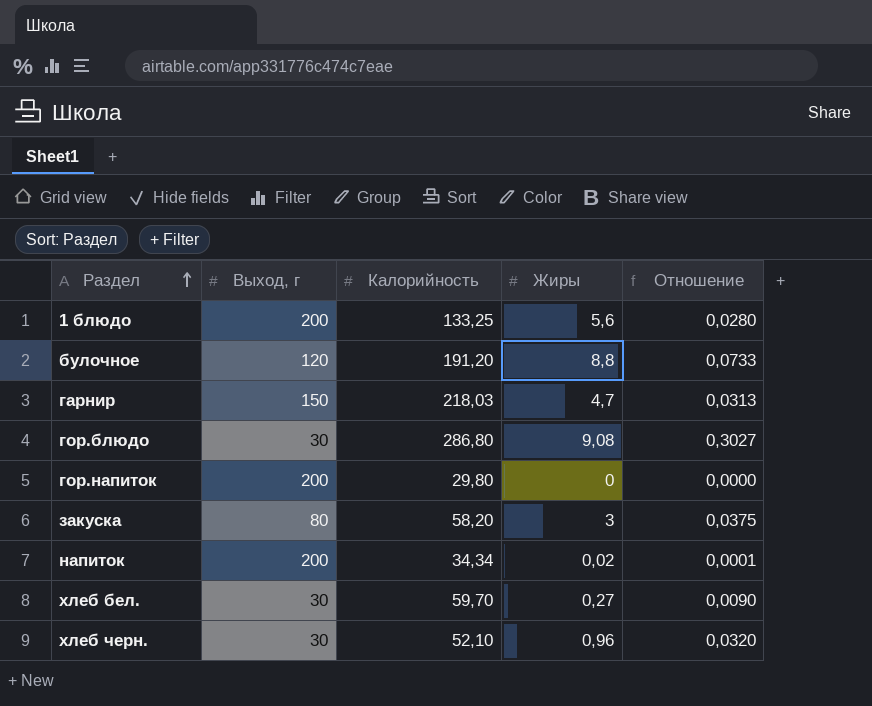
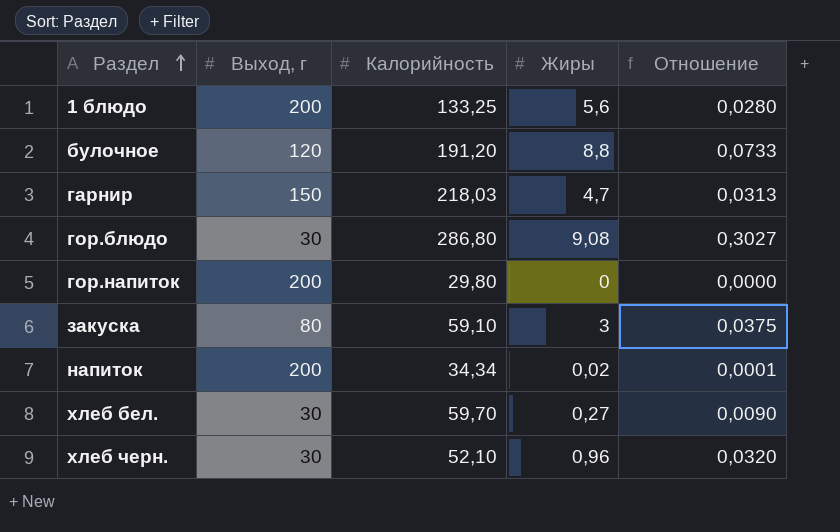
закуска | Калорийность: 58,20 -> 59,10

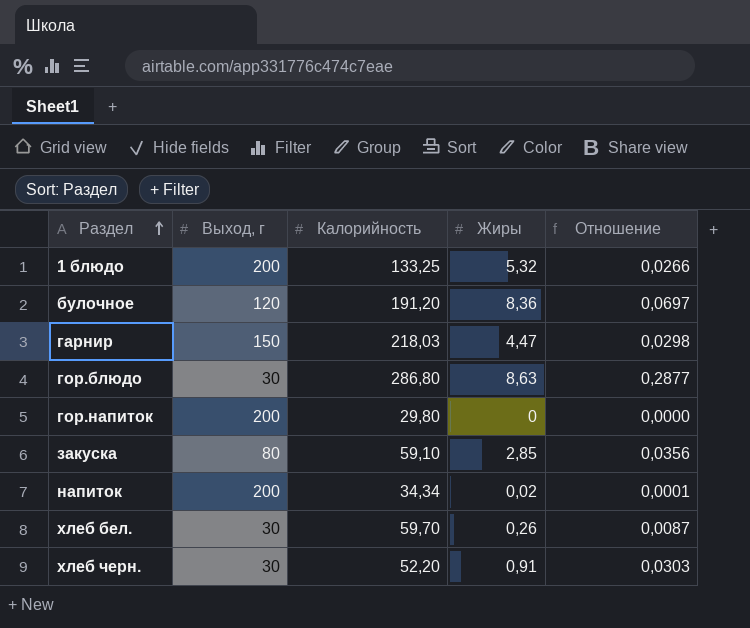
1 блюдо | Жиры: 5,6 -> 5,32
1 блюдо | Отношение: 0,0280 -> 0,0266
булочное | Жиры: 8,8 -> 8,36
булочное | Отношение: 0,0733 -> 0,0697
гарнир | Жиры: 4,7 -> 4,47
гарнир | Отношение: 0,0313 -> 0,0298
гор.блюдо | Жиры: 9,08 -> 8,63
гор.блюдо | Отношение: 0,3027 -> 0,2877
закуска | Жиры: 3 -> 2,85
закуска | Отношение: 0,0375 -> 0,0356
хлеб бел. | Жиры: 0,27 -> 0,26
хлеб бел. | Отношение: 0,0090 -> 0,0087
хлеб черн. | Калорийность: 52,10 -> 52,20
хлеб черн. | Жиры: 0,96 -> 0,91
хлеб черн. | Отношение: 0,0320 -> 0,0303

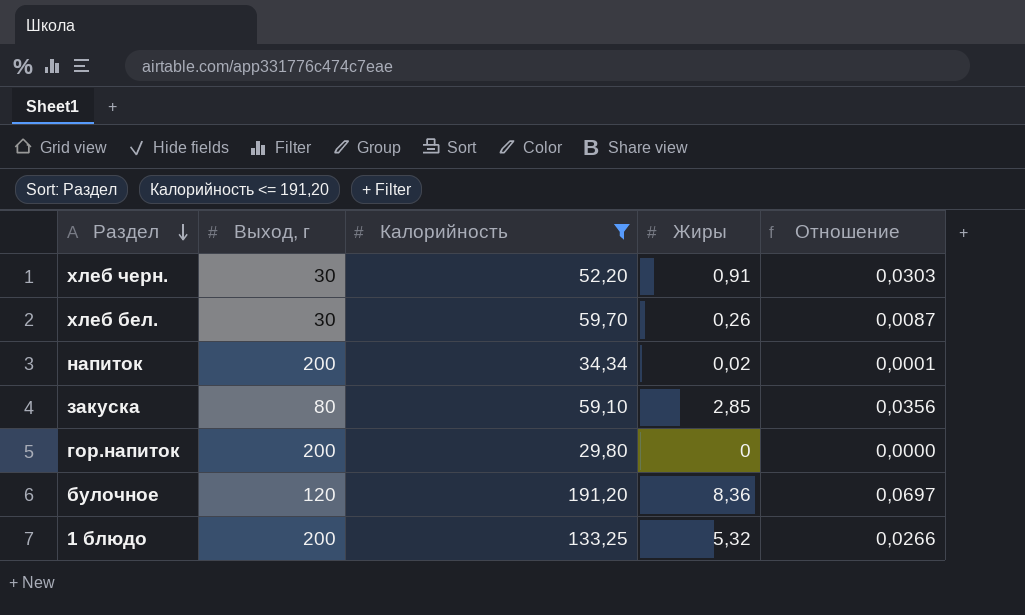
filter: none -> Калорийность <= 191,20
row order: Раздел ascending -> Раздел descending

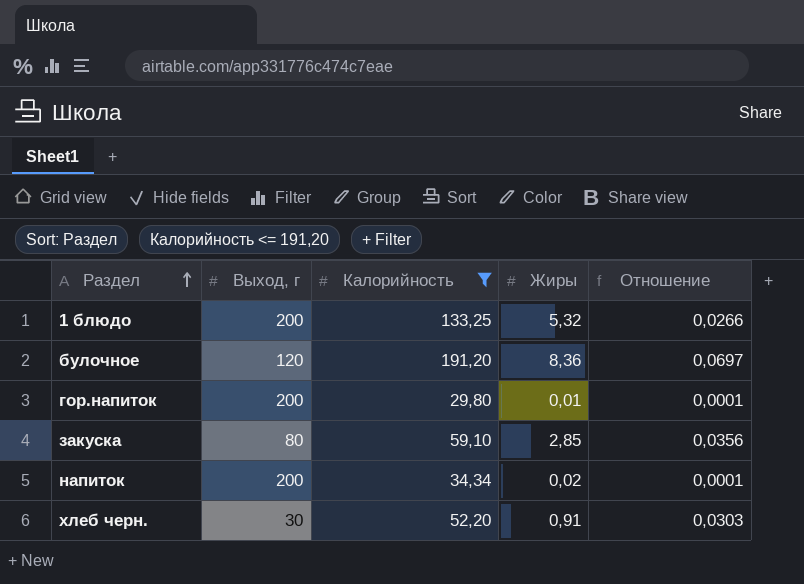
row order: Раздел descending -> Раздел ascending
row хлеб бел.: 30 | 59,70 | 0,26 | 0,0087 -> none
гор.напиток | Жиры: 0 -> 0,01
гор.напиток | Отношение: 0,0000 -> 0,0001

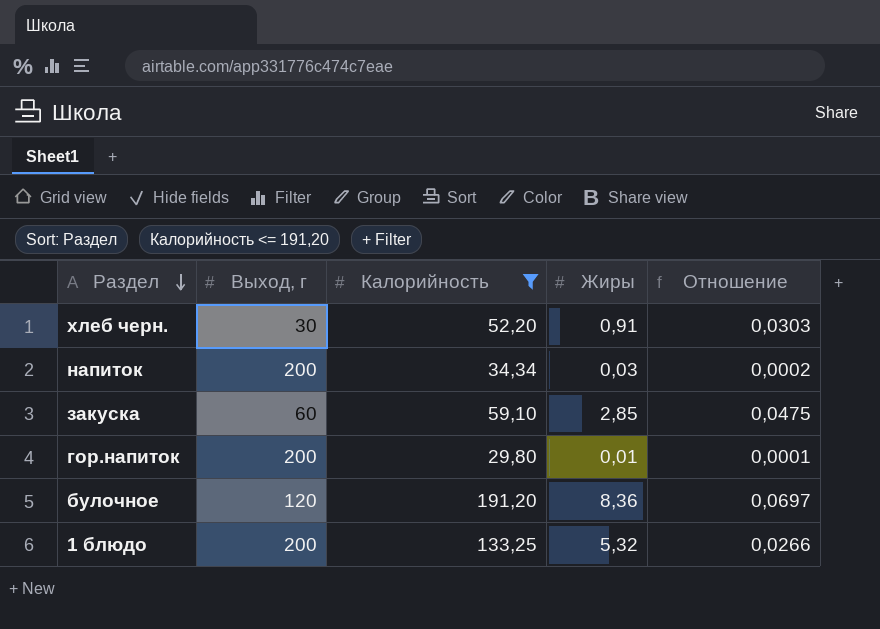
row order: Раздел ascending -> Раздел descending
напиток | Жиры: 0,02 -> 0,03
напиток | Отношение: 0,0001 -> 0,0002
закуска | Выход, г: 80 -> 60
закуска | Отношение: 0,0356 -> 0,0475

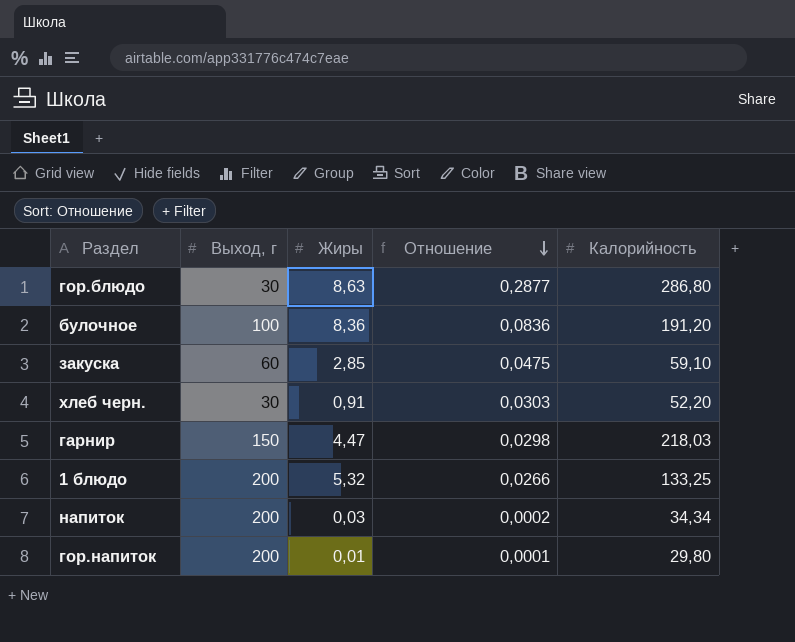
filter: Калорийность <= 191,20 -> none
row order: Раздел descending -> Отношение descending
column Калорийность | position: 3 -> 5
булочное | Выход, г: 120 -> 100
булочное | Отношение: 0,0697 -> 0,0836

